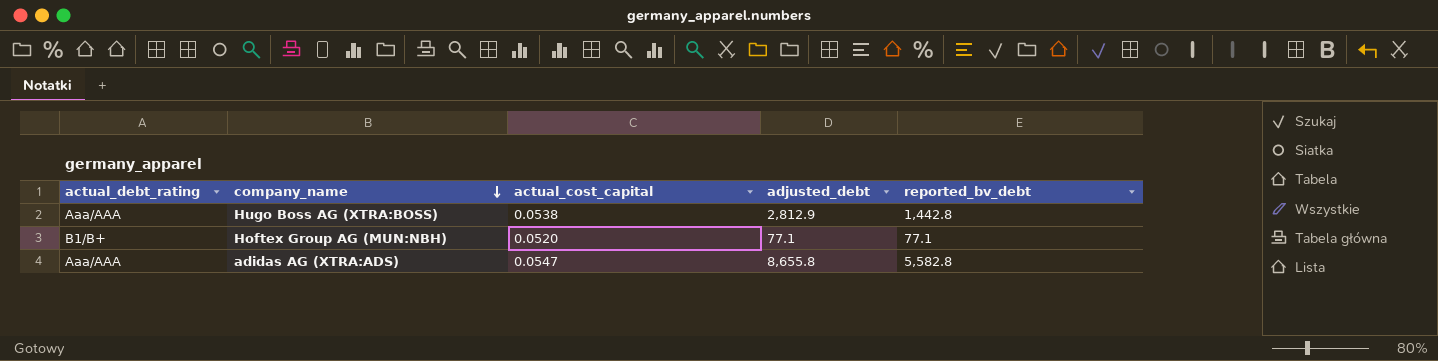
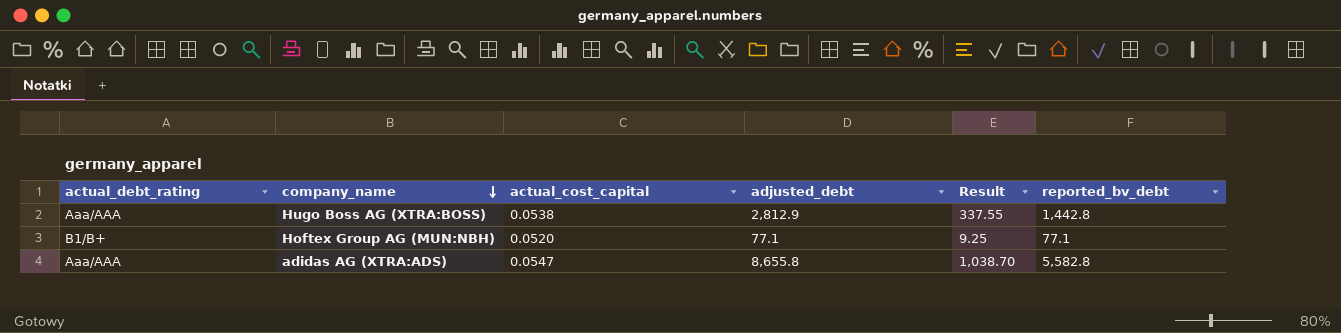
column Result | formula: none -> [adjusted_debt] * 0.12

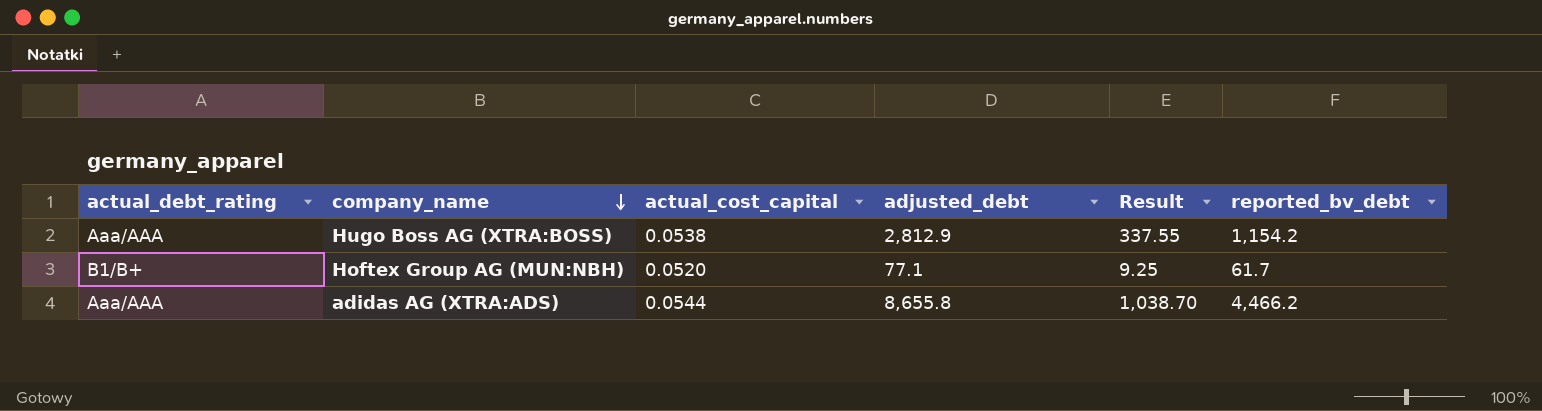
Hugo Boss AG (XTRA:BOSS) | reported_bv_debt: 1,442.8 -> 1,154.2
Hoftex Group AG (MUN:NBH) | reported_bv_debt: 77.1 -> 61.7
adidas AG (XTRA:ADS) | actual_cost_capital: 0.0547 -> 0.0544
adidas AG (XTRA:ADS) | reported_bv_debt: 5,582.8 -> 4,466.2

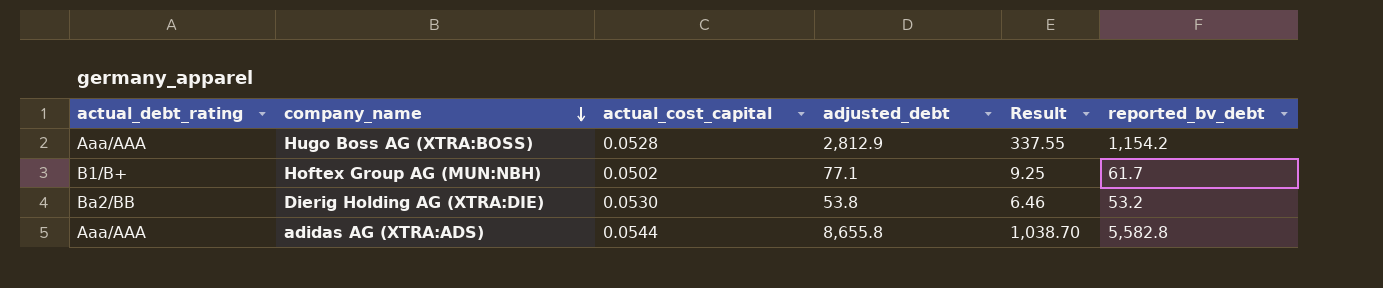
Hugo Boss AG (XTRA:BOSS) | actual_cost_capital: 0.0538 -> 0.0528
Hoftex Group AG (MUN:NBH) | actual_cost_capital: 0.0520 -> 0.0502
row Dierig Holding AG (XTRA:DIE): none -> Ba2/BB | 0.0530 | 53.8 | 6.46 | 53.2
adidas AG (XTRA:ADS) | reported_bv_debt: 4,466.2 -> 5,582.8

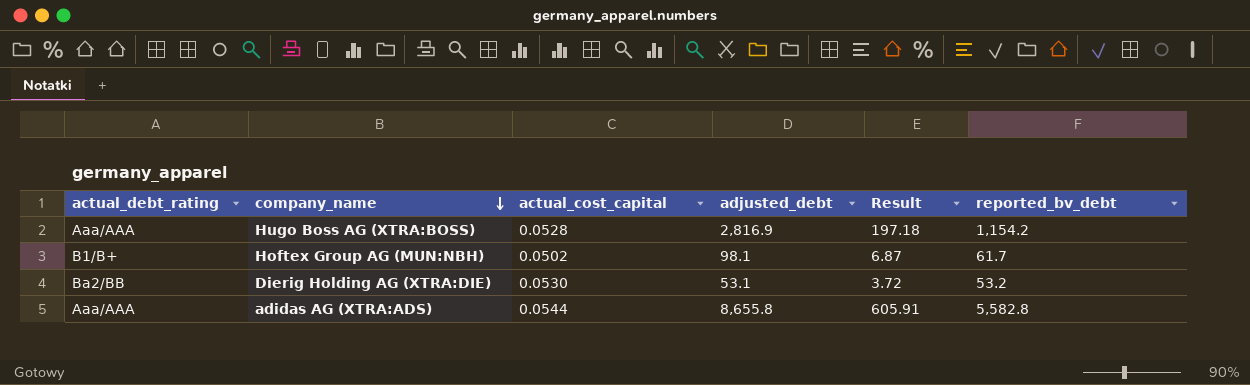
column Result | formula: [adjusted_debt] * 0.12 -> [adjusted_debt] * 0.07
Hugo Boss AG (XTRA:BOSS) | adjusted_debt: 2,812.9 -> 2,816.9
Hoftex Group AG (MUN:NBH) | adjusted_debt: 77.1 -> 98.1
Dierig Holding AG (XTRA:DIE) | adjusted_debt: 53.8 -> 53.1

